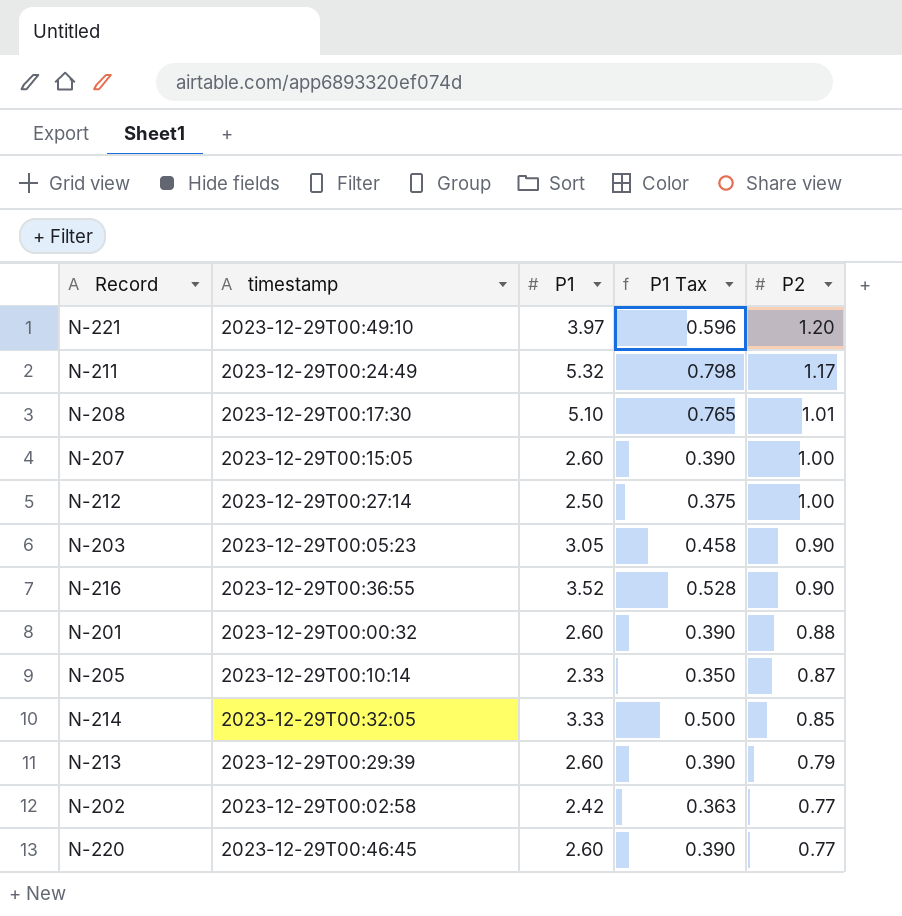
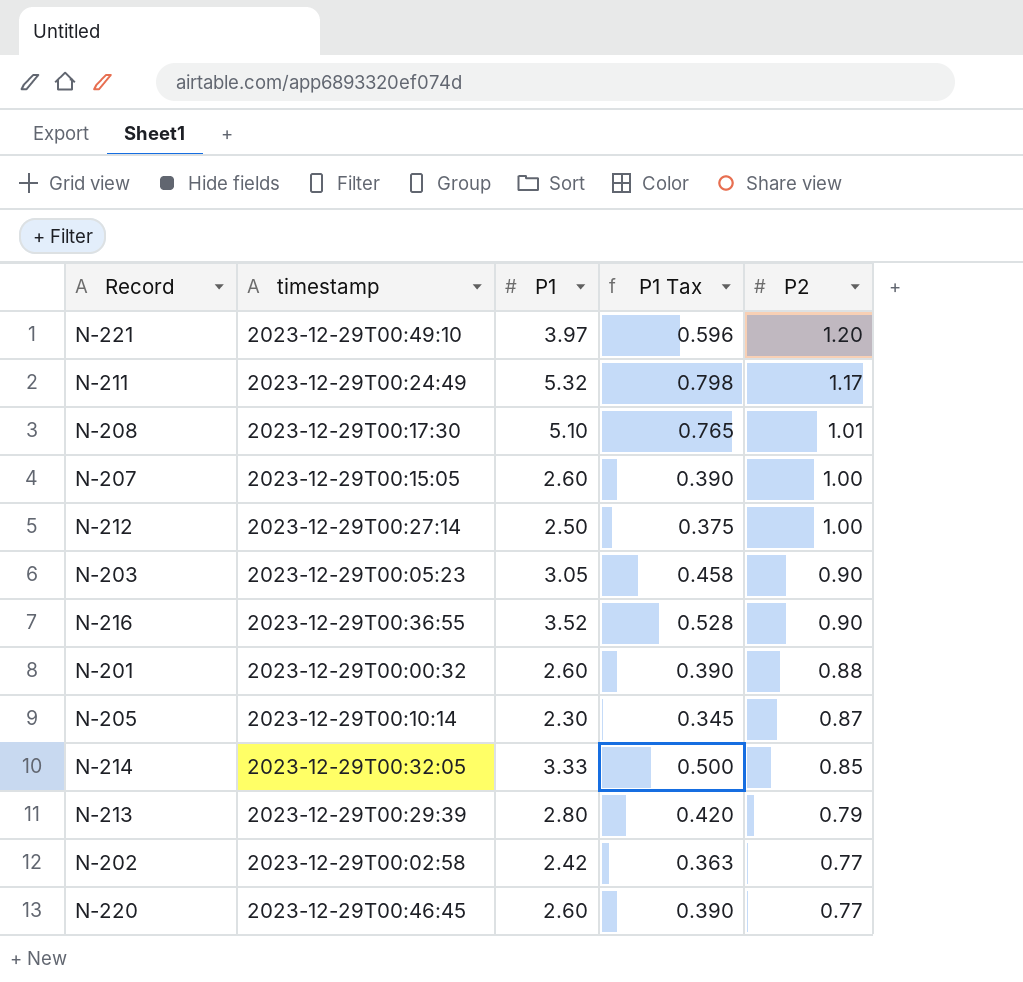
N-205 | P1: 2.33 -> 2.30
N-205 | P1 Tax: 0.350 -> 0.345
N-213 | P1: 2.60 -> 2.80
N-213 | P1 Tax: 0.390 -> 0.420

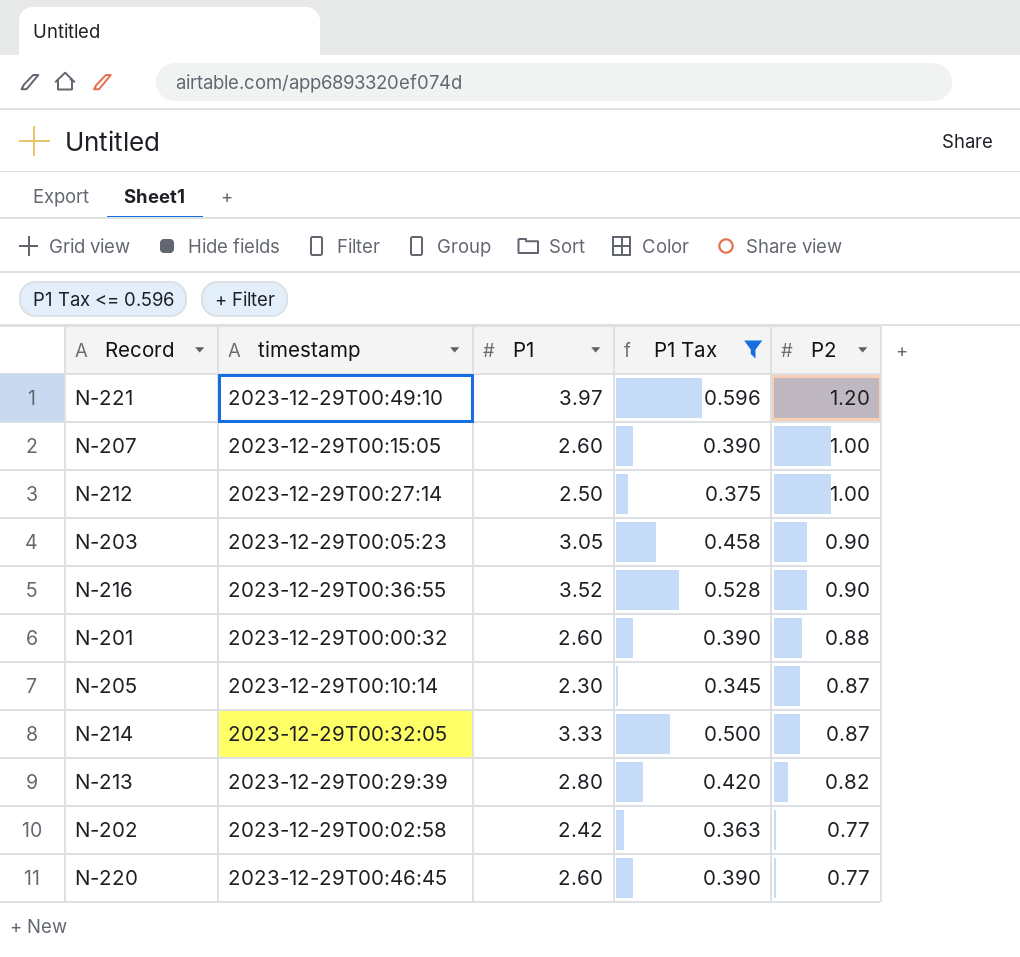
filter: none -> P1 Tax <= 0.596
N-214 | P2: 0.85 -> 0.87
N-213 | P2: 0.79 -> 0.82

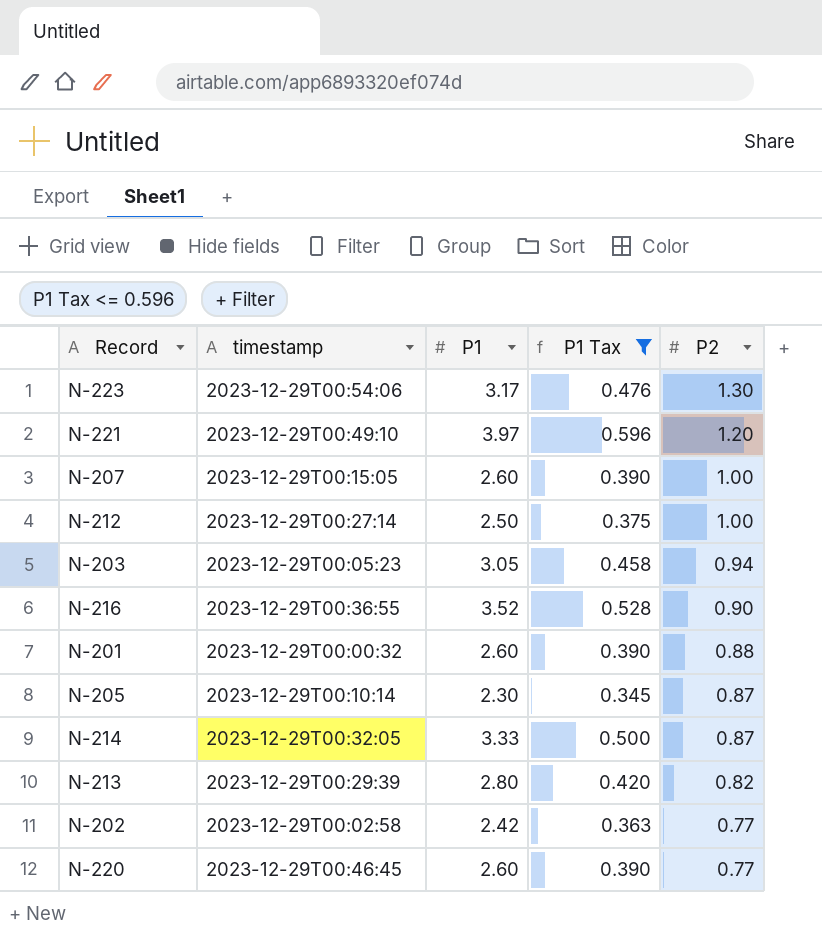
row N-223: none -> 2023-12-29T00:54:06 | 3.17 | 0.476 | 1.30
N-203 | P2: 0.90 -> 0.94

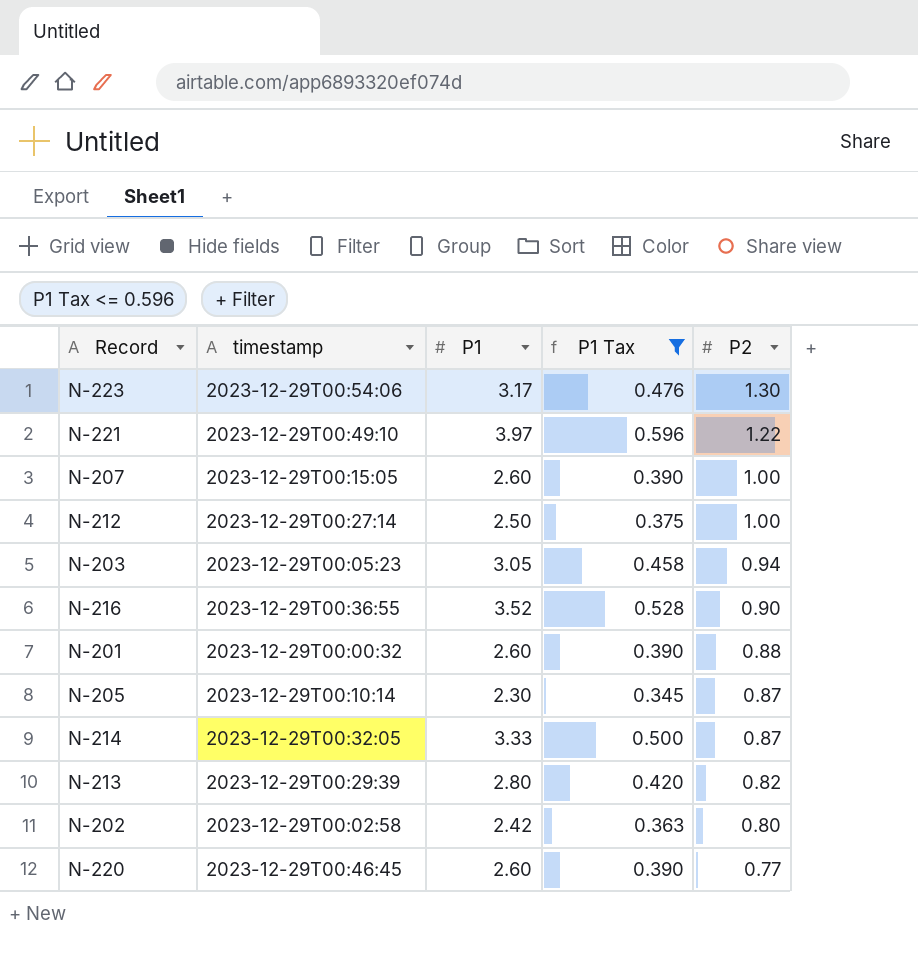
N-221 | P2: 1.20 -> 1.22
N-202 | P2: 0.77 -> 0.80

